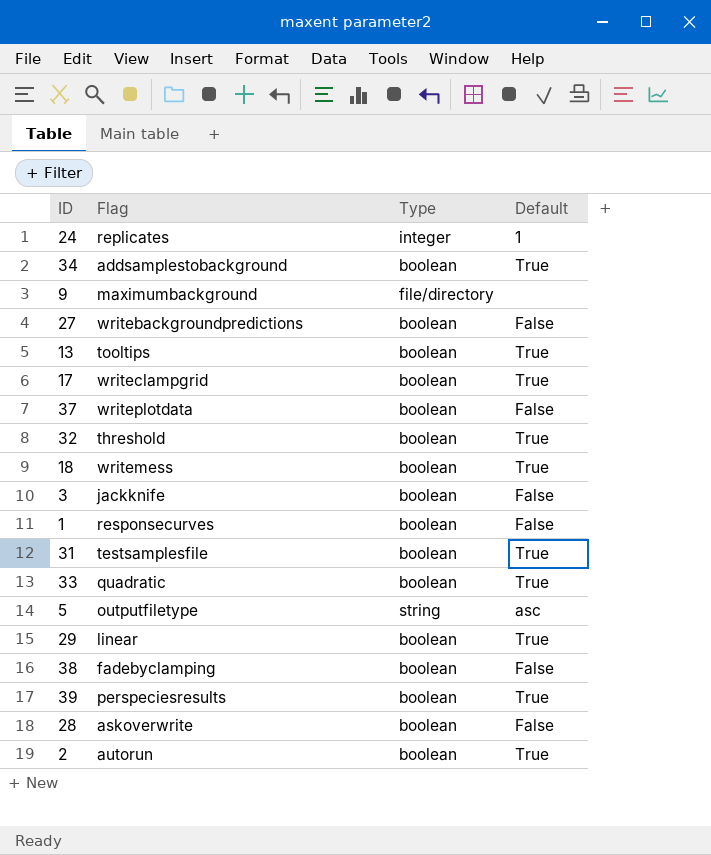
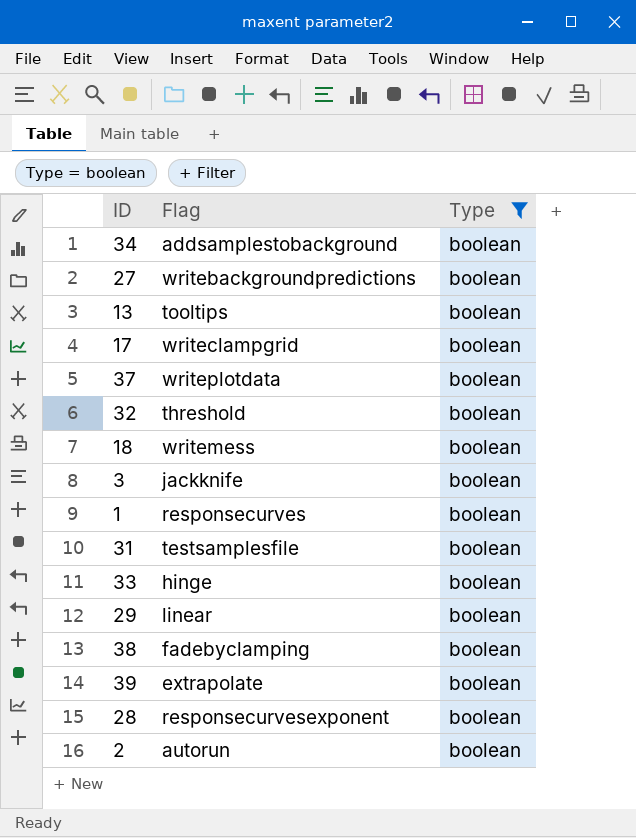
filter: none -> Type = boolean
column Default | position: 4 -> none
33 | Flag: quadratic -> hinge
39 | Flag: perspeciesresults -> extrapolate
28 | Flag: askoverwrite -> responsecurvesexponent

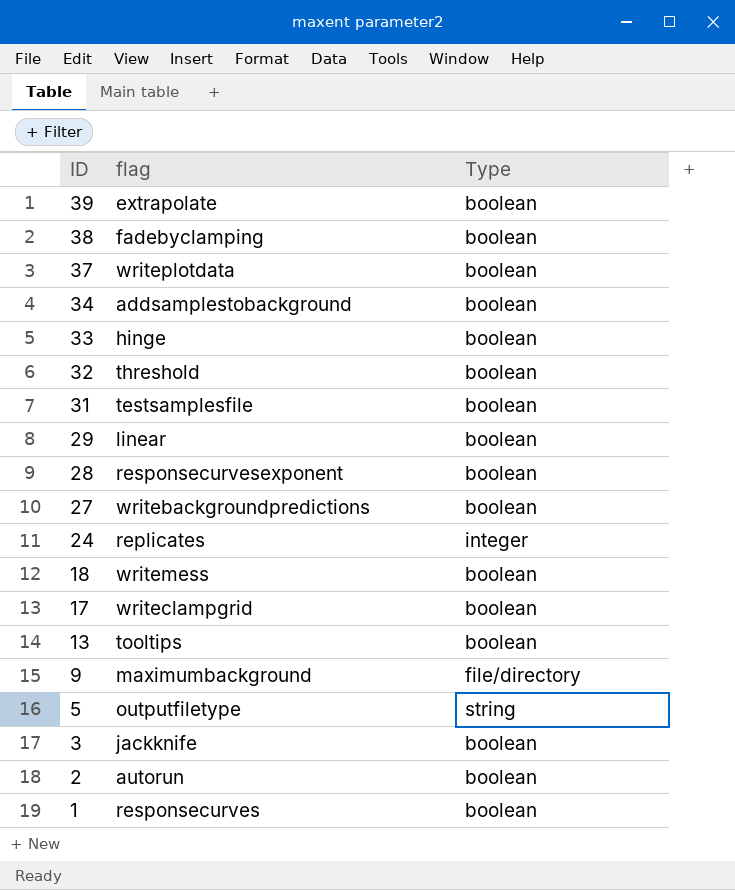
filter: Type = boolean -> none
row order: none -> ID descending
column name: Flag -> flag

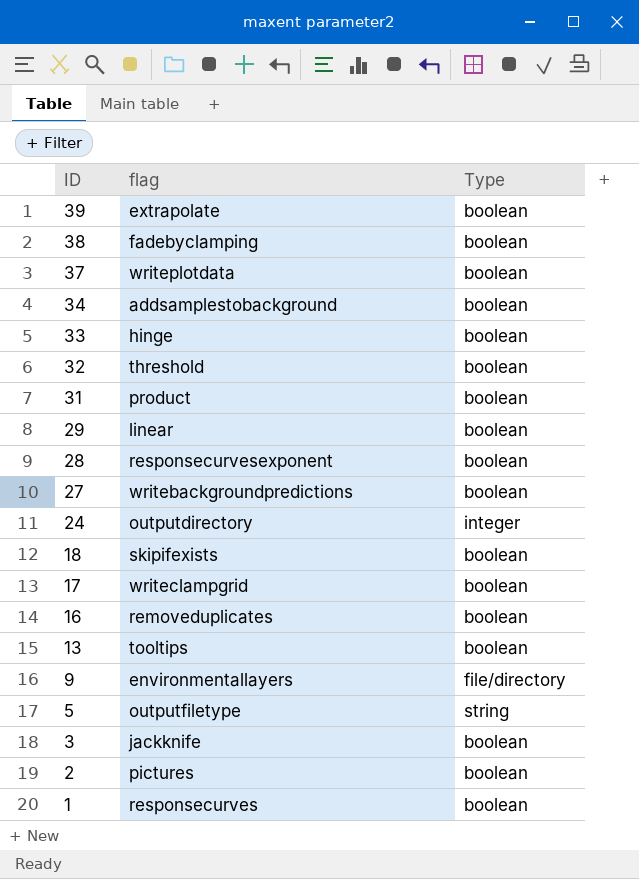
31 | flag: testsamplesfile -> product
24 | flag: replicates -> outputdirectory
18 | flag: writemess -> skipifexists
row 16: none -> removeduplicates | boolean
9 | flag: maximumbackground -> environmentallayers
2 | flag: autorun -> pictures

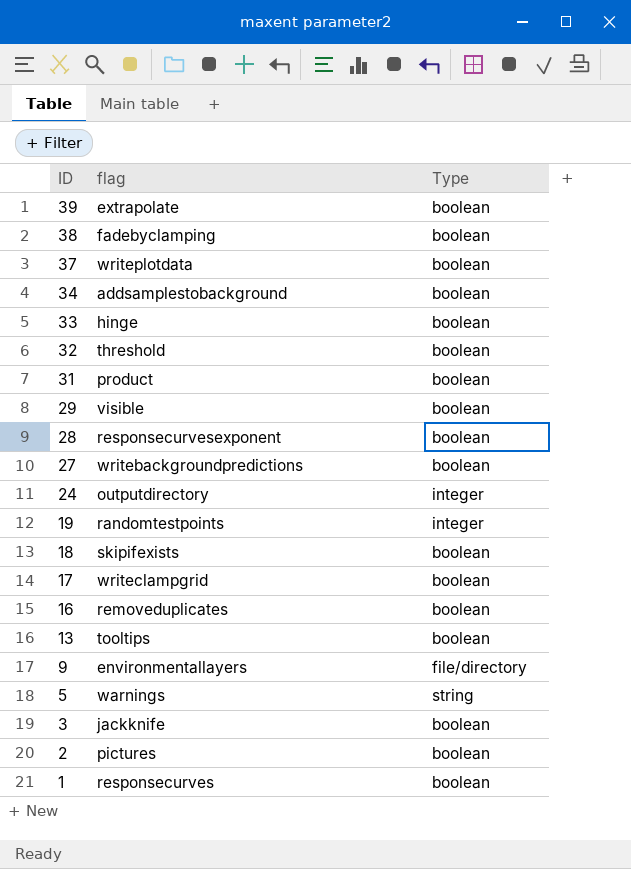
29 | flag: linear -> visible
row 19: none -> randomtestpoints | integer
5 | flag: outputfiletype -> warnings

